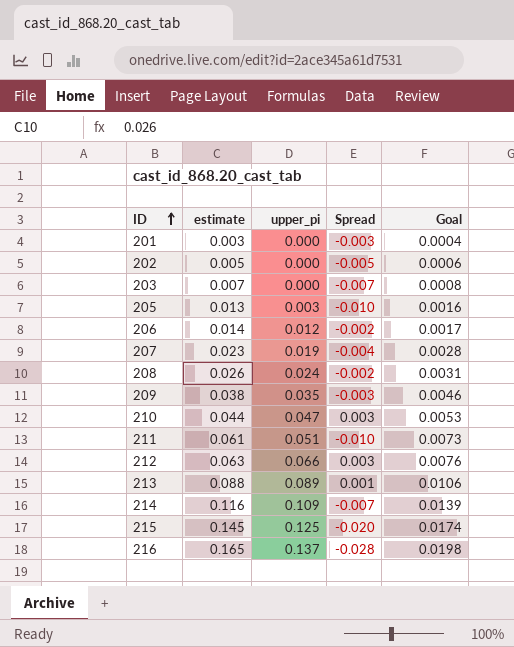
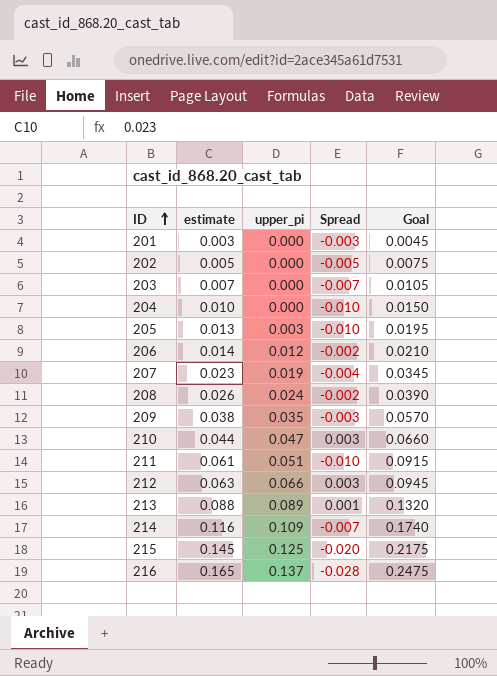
column Goal | formula: [estimate] * 0.12 -> [estimate] * 1.5
row 204: none -> 0.010 | 0.000 | -0.010 | 0.0150

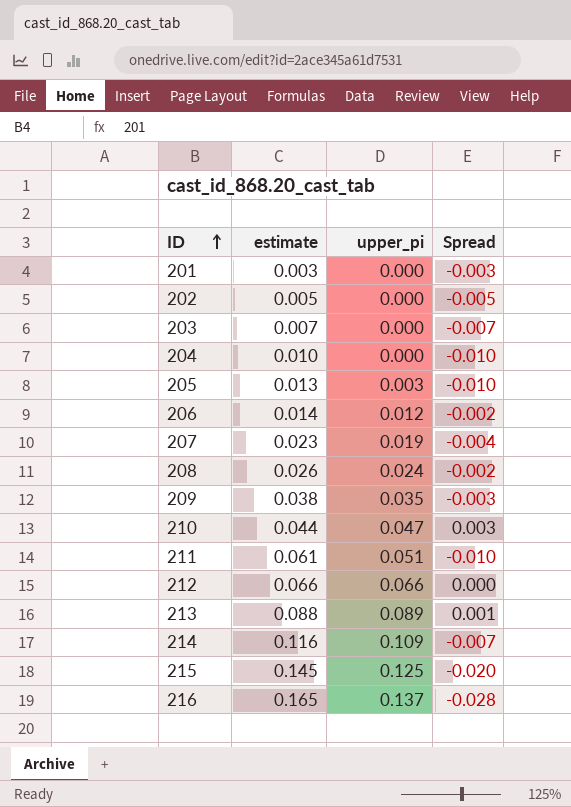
column Goal | formula: [estimate] * 1.5 -> none
212 | estimate: 0.063 -> 0.066
212 | Spread: 0.003 -> 0.000

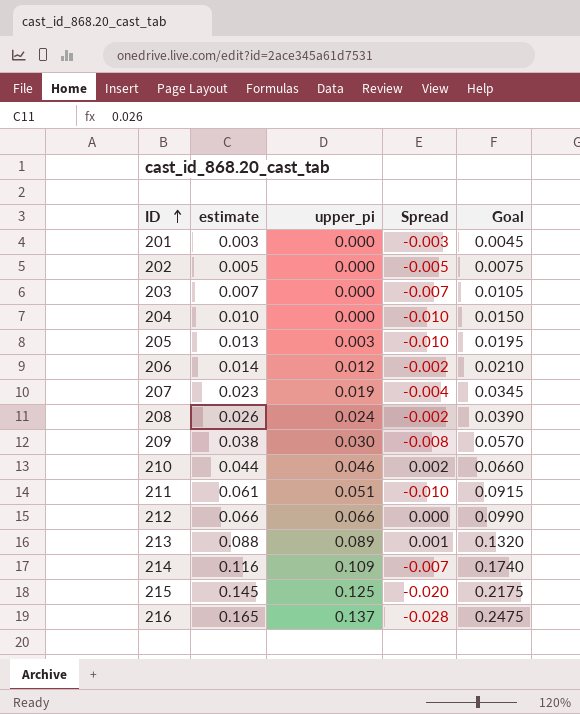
column Goal | formula: none -> [estimate] * 1.5
209 | upper_pi: 0.035 -> 0.030
209 | Spread: -0.003 -> -0.008
210 | upper_pi: 0.047 -> 0.046
210 | Spread: 0.003 -> 0.002

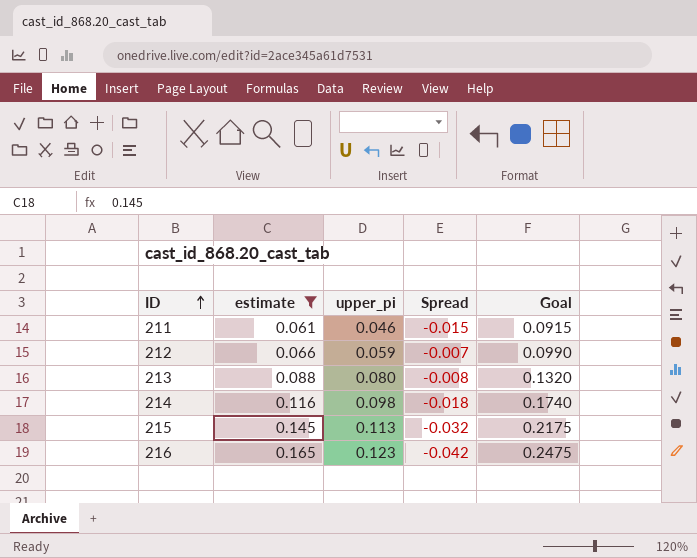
filter: none -> estimate >= 0.061
211 | upper_pi: 0.051 -> 0.046
211 | Spread: -0.010 -> -0.015
212 | upper_pi: 0.066 -> 0.059
212 | Spread: 0.000 -> -0.007
213 | upper_pi: 0.089 -> 0.080
213 | Spread: 0.001 -> -0.008
214 | upper_pi: 0.109 -> 0.098
214 | Spread: -0.007 -> -0.018
215 | upper_pi: 0.125 -> 0.113
215 | Spread: -0.020 -> -0.032
216 | upper_pi: 0.137 -> 0.123
216 | Spread: -0.028 -> -0.042

